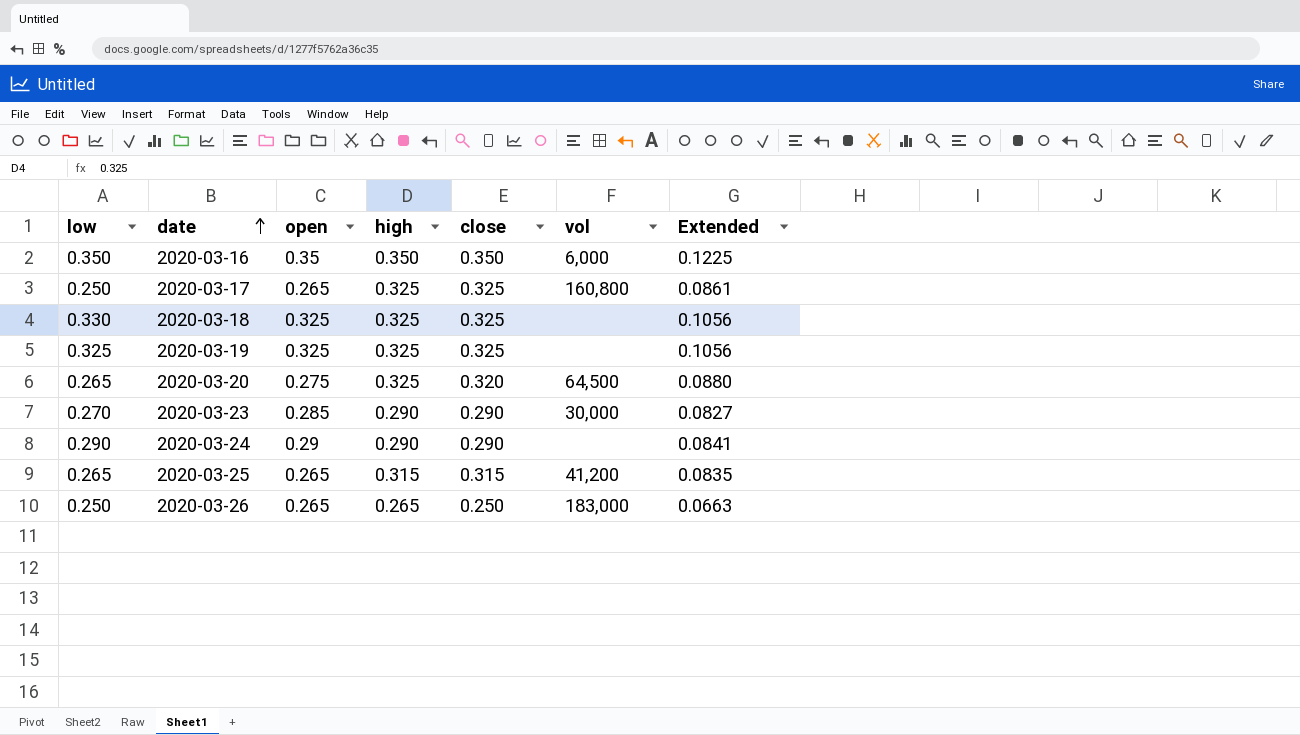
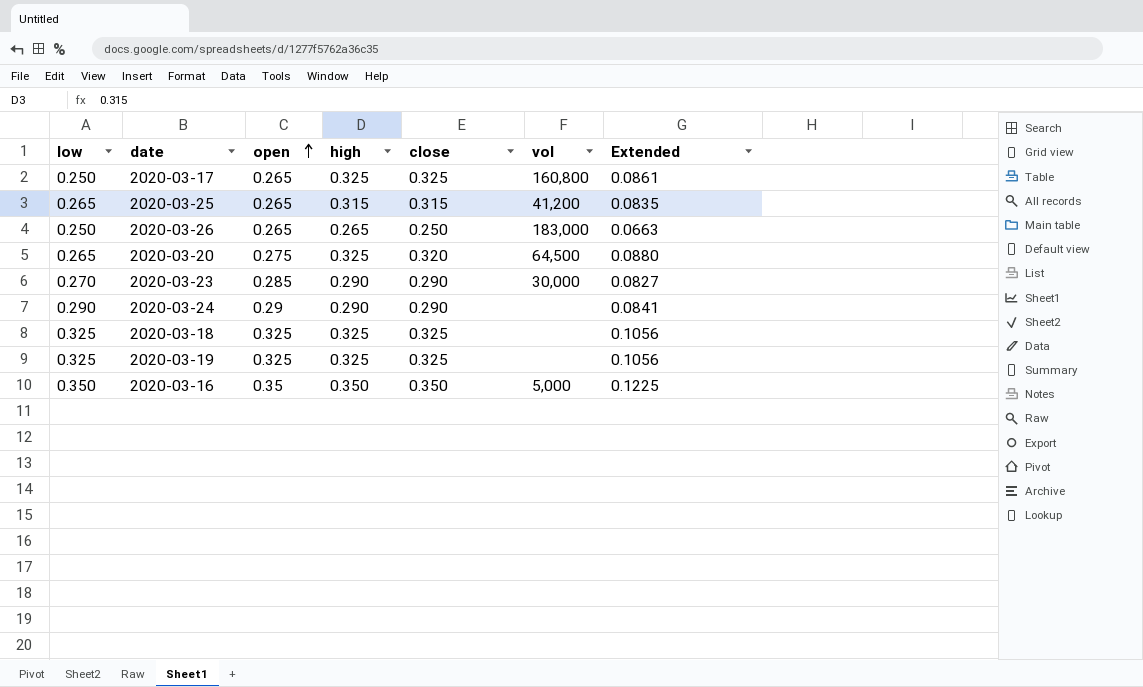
row order: date ascending -> open ascending
2020-03-18 | low: 0.330 -> 0.325
2020-03-16 | vol: 6,000 -> 5,000

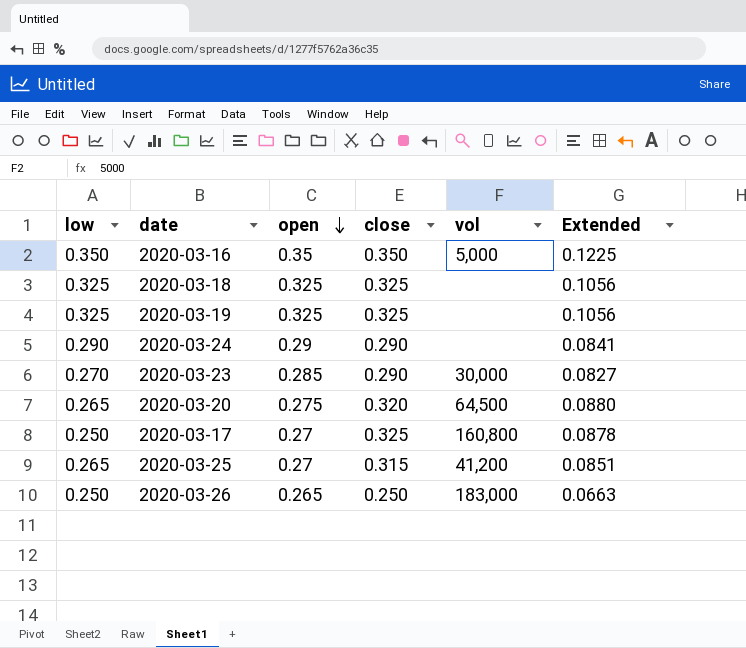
row order: open ascending -> open descending
column high | position: 4 -> none
2020-03-17 | open: 0.265 -> 0.27
2020-03-17 | Extended: 0.0861 -> 0.0878
2020-03-25 | open: 0.265 -> 0.27
2020-03-25 | Extended: 0.0835 -> 0.0851

